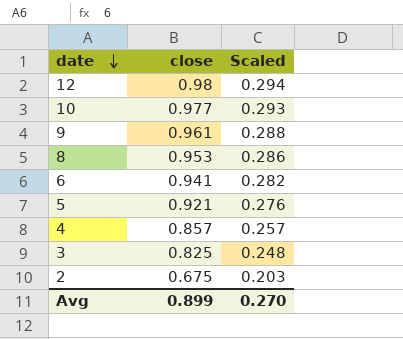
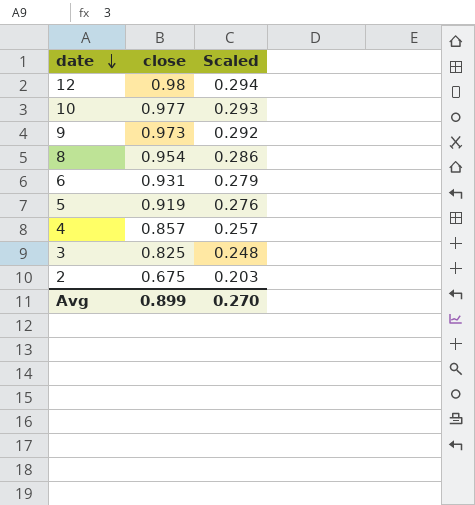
9 | close: 0.961 -> 0.973
9 | Scaled: 0.288 -> 0.292
8 | close: 0.953 -> 0.954
6 | close: 0.941 -> 0.931
6 | Scaled: 0.282 -> 0.279
5 | close: 0.921 -> 0.919

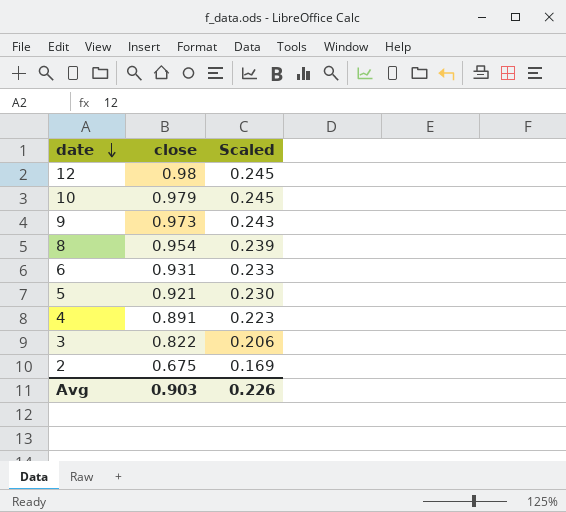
column Scaled | formula: [close] * 0.3 -> [close] * 0.25
10 | close: 0.977 -> 0.979
5 | close: 0.919 -> 0.921
4 | close: 0.857 -> 0.891
3 | close: 0.825 -> 0.822
Avg | close: 0.899 -> 0.903
Avg | Scaled: 0.270 -> 0.226

